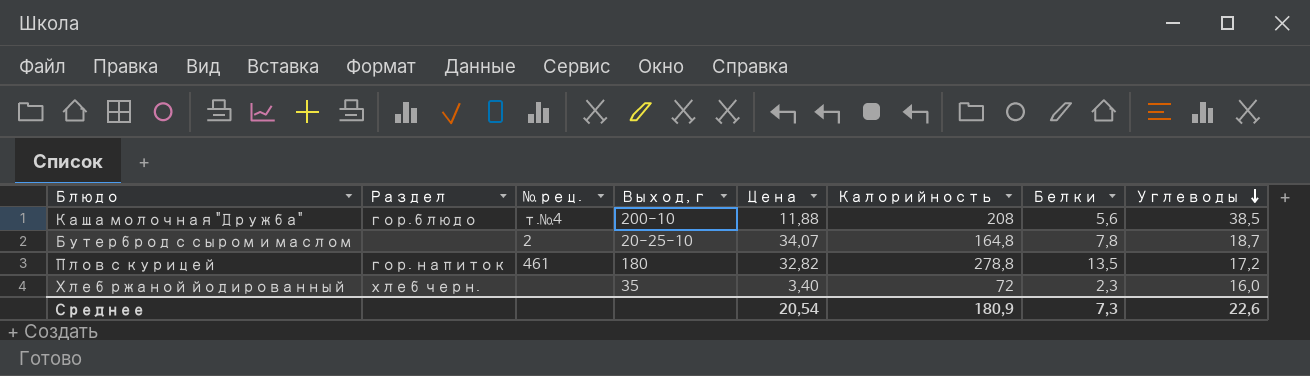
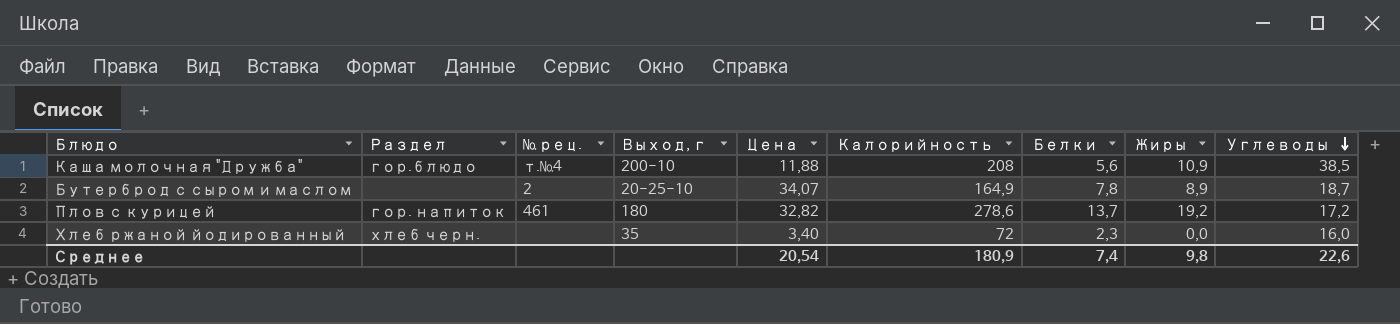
column Жиры | position: none -> 8
Бутерброд с сыром и маслом | Калорийность: 164,8 -> 164,9
Плов с курицей | Калорийность: 278,8 -> 278,6
Плов с курицей | Белки: 13,5 -> 13,7
Среднее | Белки: 7,3 -> 7,4

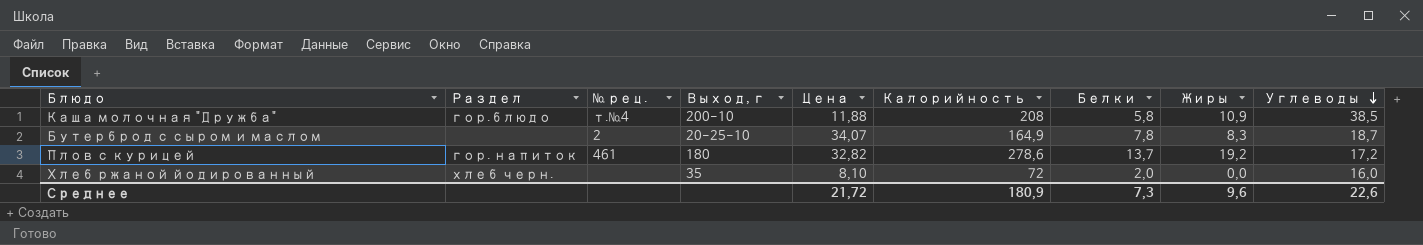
Каша молочная "Дружба" | Белки: 5,6 -> 5,8
Бутерброд с сыром и маслом | Жиры: 8,9 -> 8,3
Хлеб ржаной йодированный | Цена: 3,40 -> 8,10
Хлеб ржаной йодированный | Белки: 2,3 -> 2,0
Среднее | Цена: 20,54 -> 21,72
Среднее | Белки: 7,4 -> 7,3
Среднее | Жиры: 9,8 -> 9,6

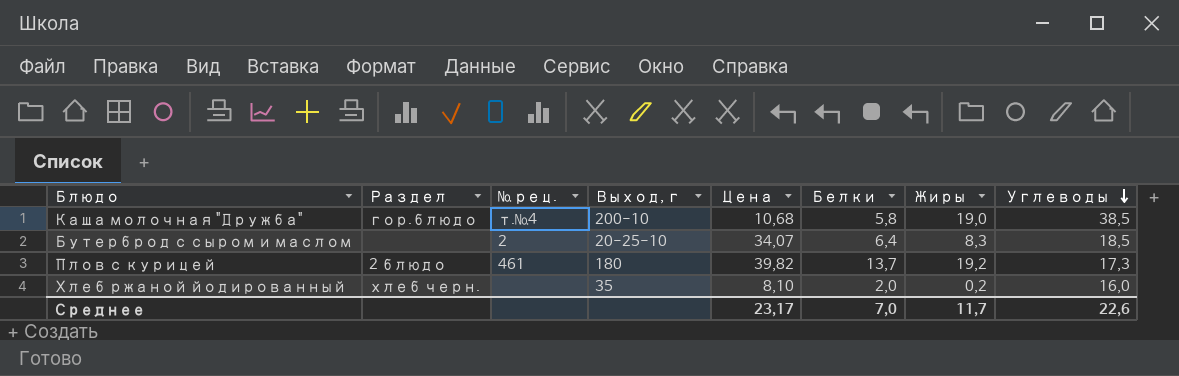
column Калорийность | position: 6 -> none
Каша молочная "Дружба" | Цена: 11,88 -> 10,68
Каша молочная "Дружба" | Жиры: 10,9 -> 19,0
Бутерброд с сыром и маслом | Белки: 7,8 -> 6,4
Бутерброд с сыром и маслом | Углеводы: 18,7 -> 18,5
Плов с курицей | Раздел: гор. напиток -> 2 блюдо
Плов с курицей | Цена: 32,82 -> 39,82
Плов с курицей | Углеводы: 17,2 -> 17,3
Хлеб ржаной йодированный | Жиры: 0,0 -> 0,2
Среднее | Цена: 21,72 -> 23,17
Среднее | Белки: 7,3 -> 7,0
Среднее | Жиры: 9,6 -> 11,7

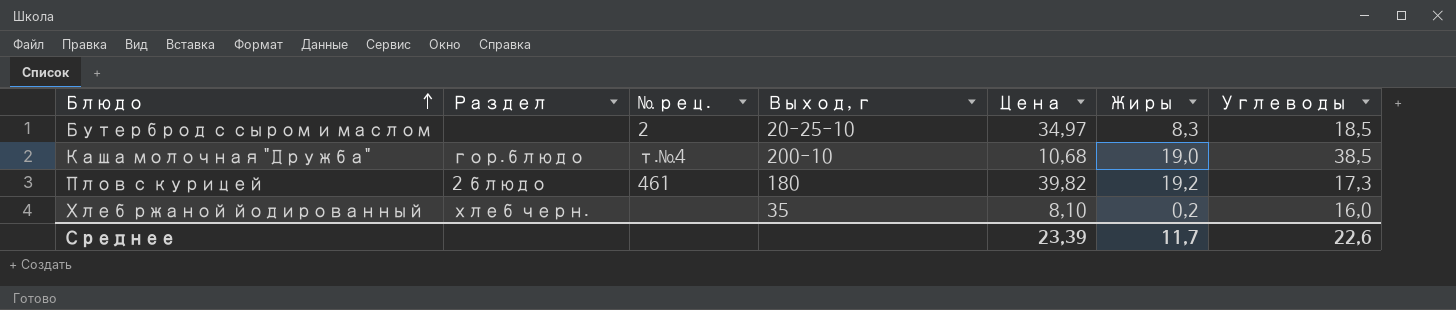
row order: Углеводы descending -> Блюдо ascending
column Белки | position: 6 -> none
Бутерброд с сыром и маслом | Цена: 34,07 -> 34,97
Среднее | Цена: 23,17 -> 23,39

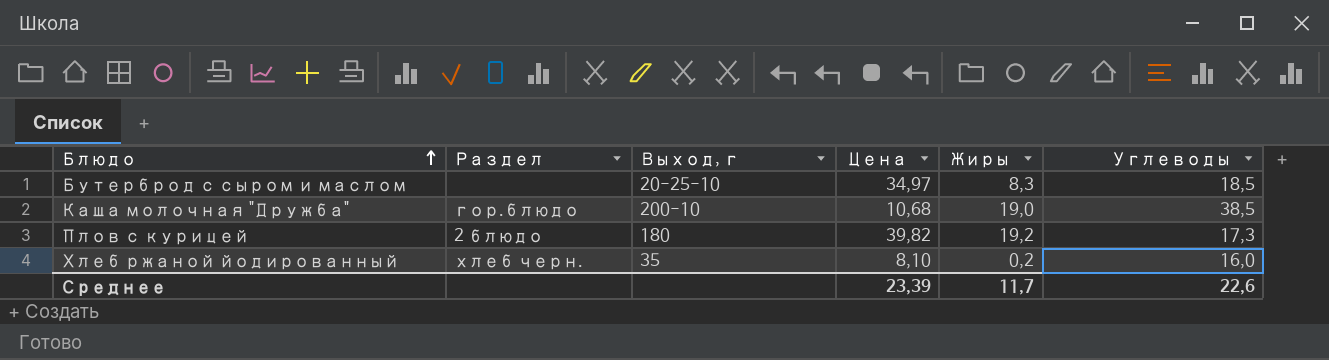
column № рец. | position: 3 -> none

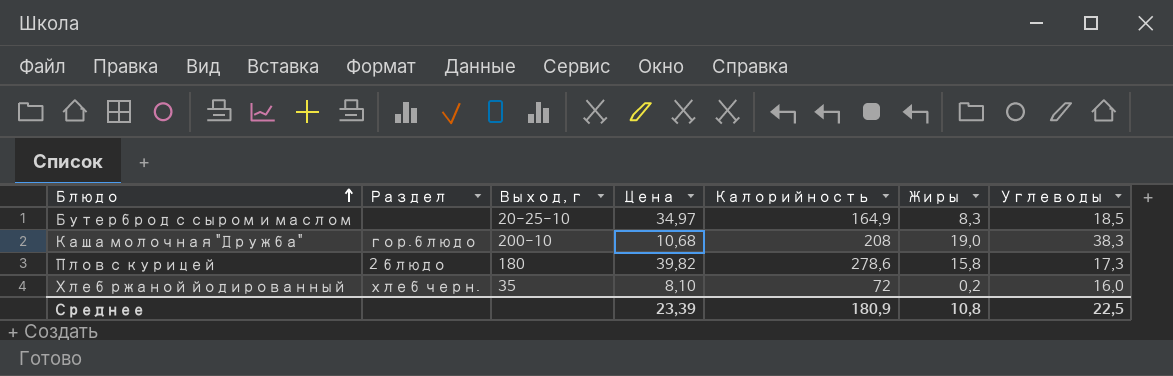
column Калорийность | position: none -> 5
Каша молочная "Дружба" | Углеводы: 38,5 -> 38,3
Плов с курицей | Жиры: 19,2 -> 15,8
Среднее | Жиры: 11,7 -> 10,8
Среднее | Углеводы: 22,6 -> 22,5

